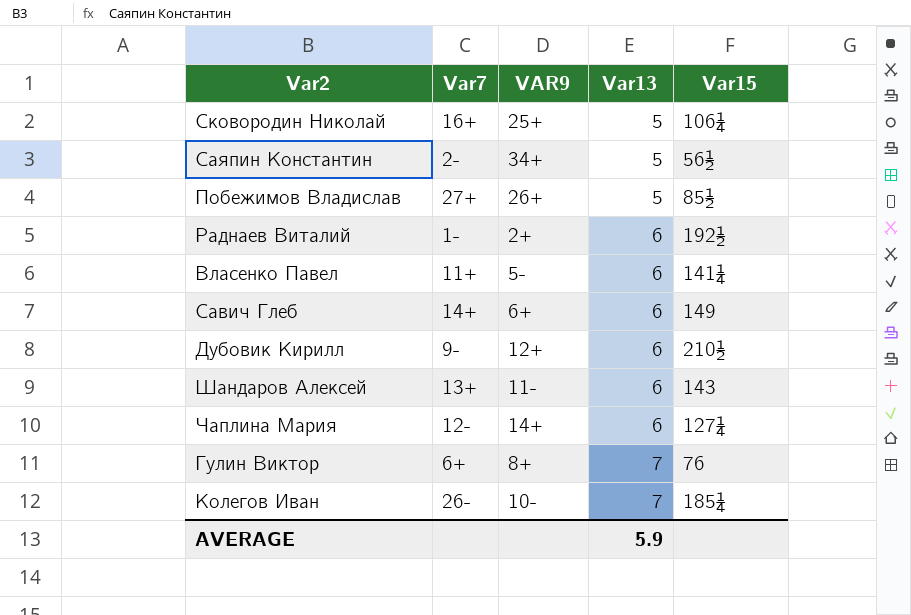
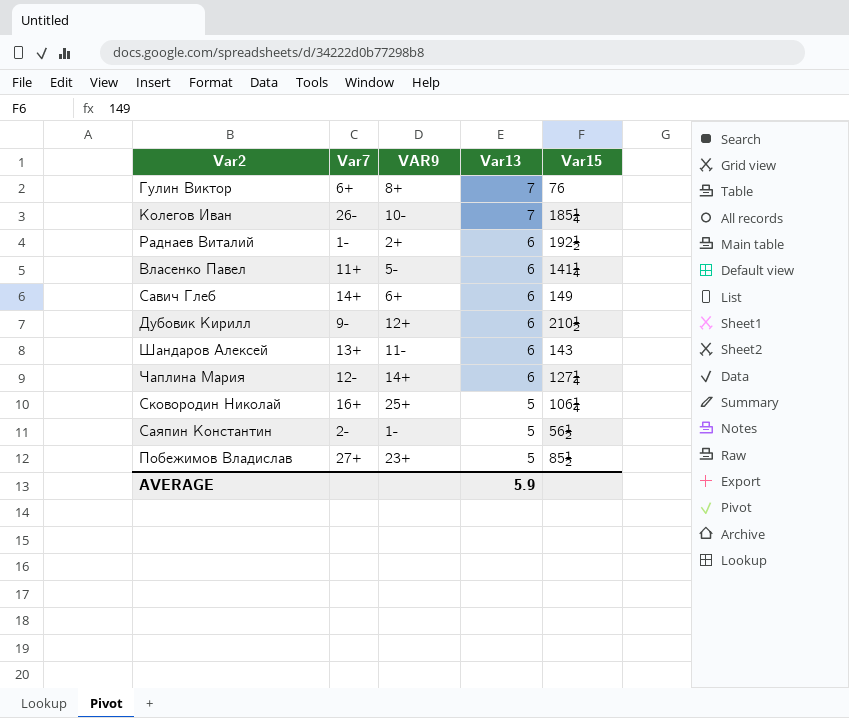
row order: Var13 ascending -> Var13 descending
Саяпин Константин | VAR9: 34+ -> 1-
Побежимов Владислав | VAR9: 26+ -> 23+

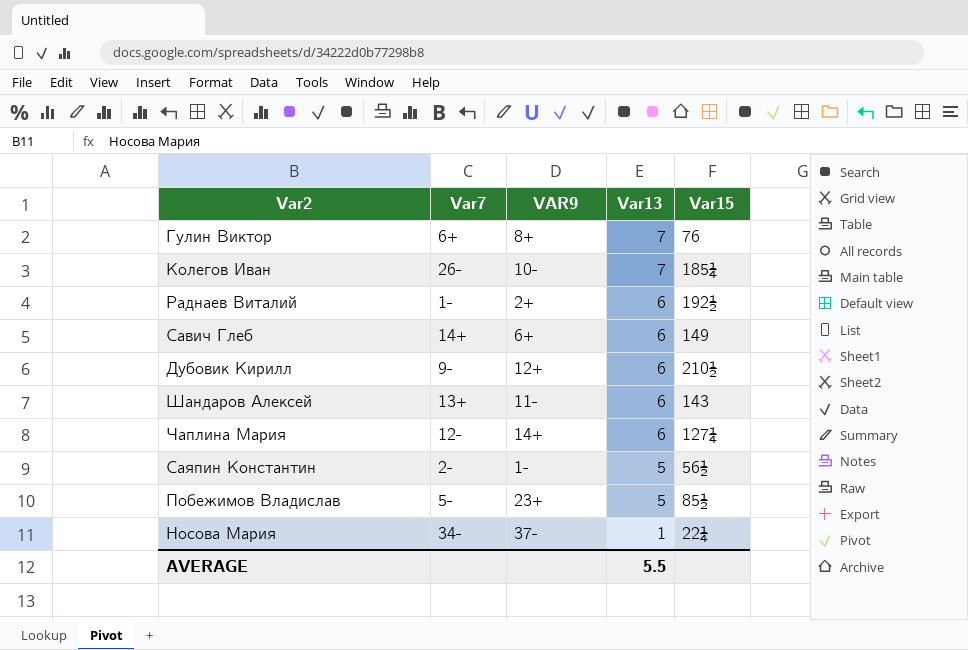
row Власенко Павел: 11+ | 5- | 6 | 141¼ -> none
row Сковородин Николай: 16+ | 25+ | 5 | 106¼ -> none
Побежимов Владислав | Var7: 27+ -> 5-
row Носова Мария: none -> 34- | 37- | 1 | 22¼
AVERAGE | Var13: 5.9 -> 5.5

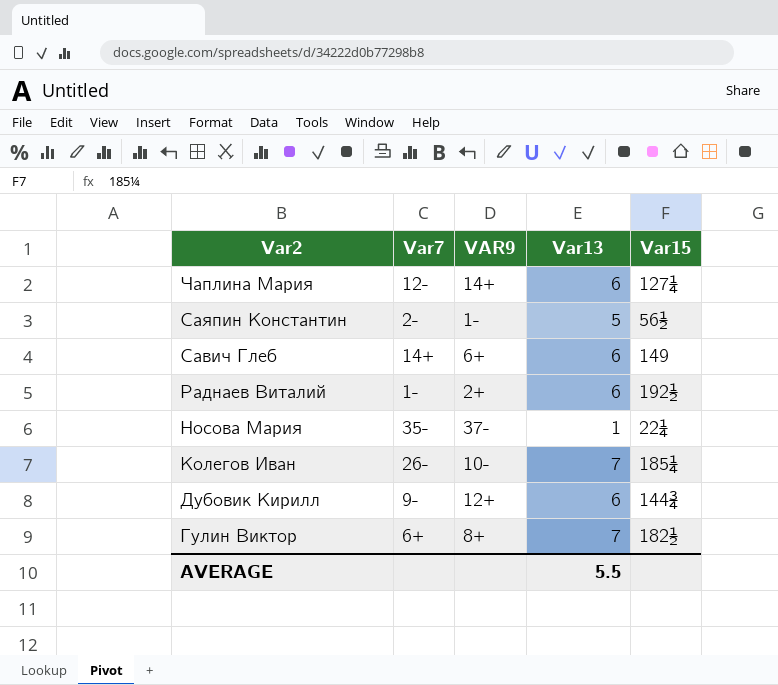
row order: Var13 descending -> Var2 descending
row Шандаров Алексей: 13+ | 11- | 6 | 143 -> none
row Побежимов Владислав: 5- | 23+ | 5 | 85½ -> none
Носова Мария | Var7: 34- -> 35-
Дубовик Кирилл | Var15: 210½ -> 144¾
Гулин Виктор | Var15: 76 -> 182½

